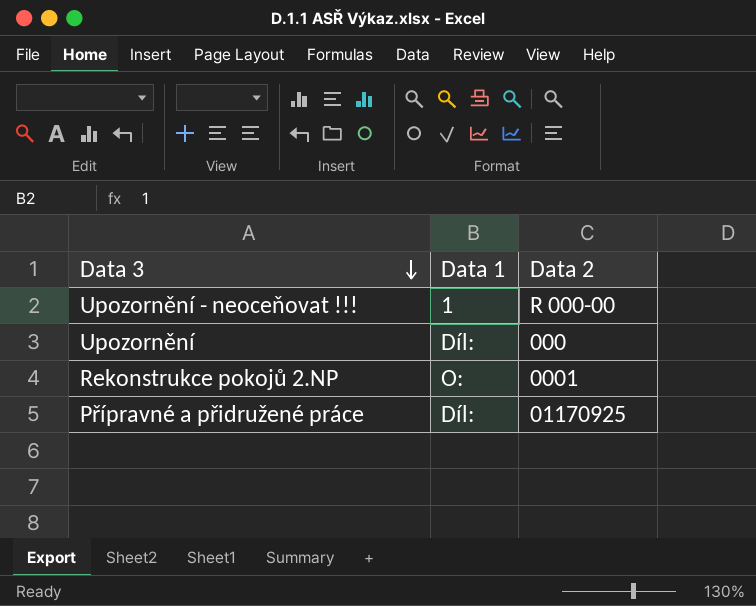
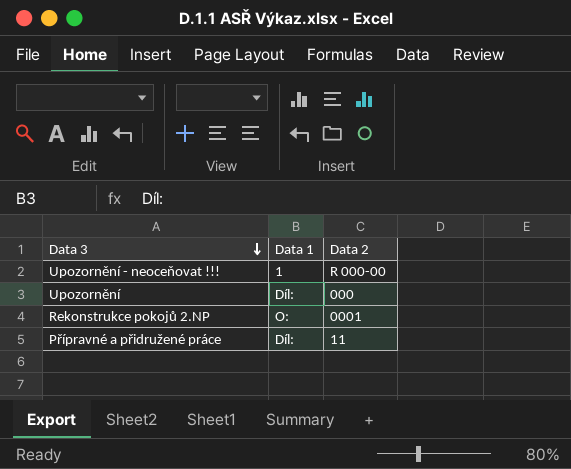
Přípravné a přidružené práce | Data 2: 01170925 -> 11

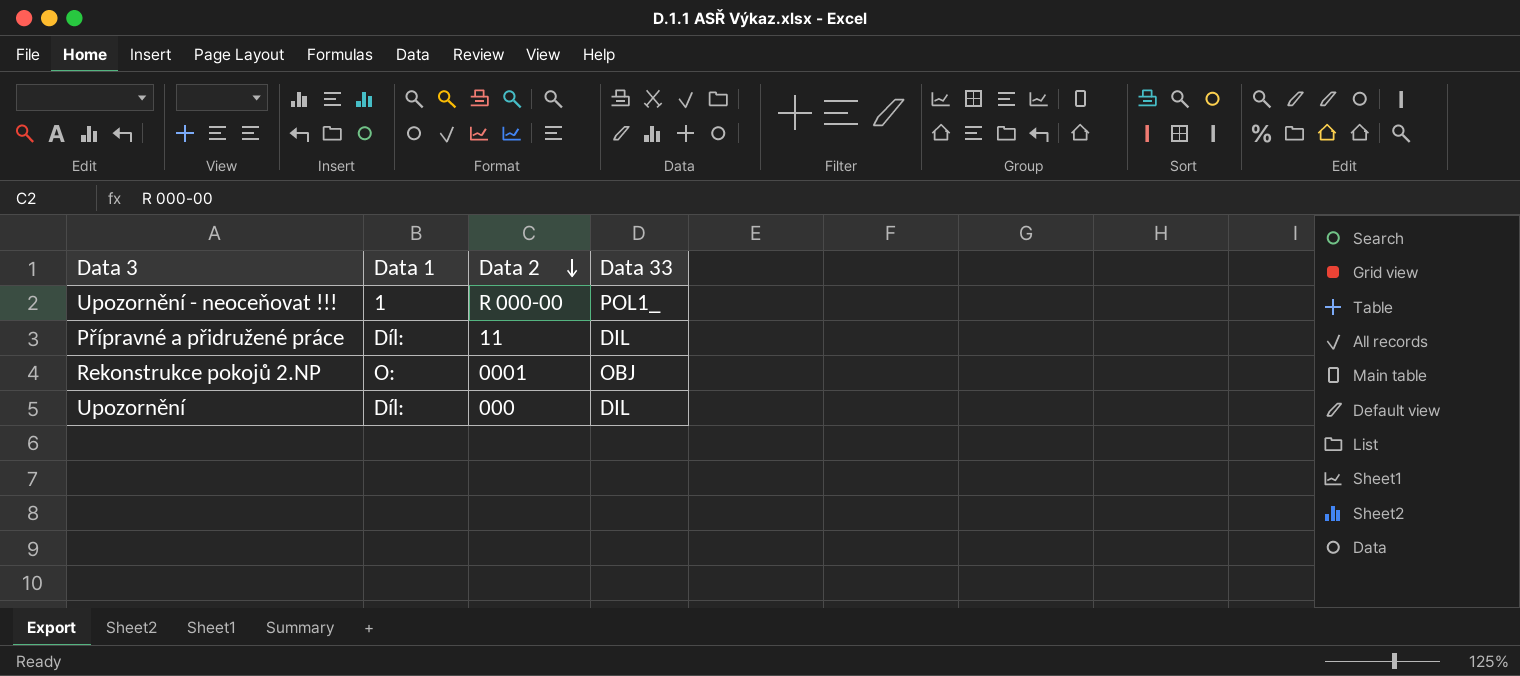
row order: Data 3 descending -> Data 2 descending
column Data 33 | position: none -> 4

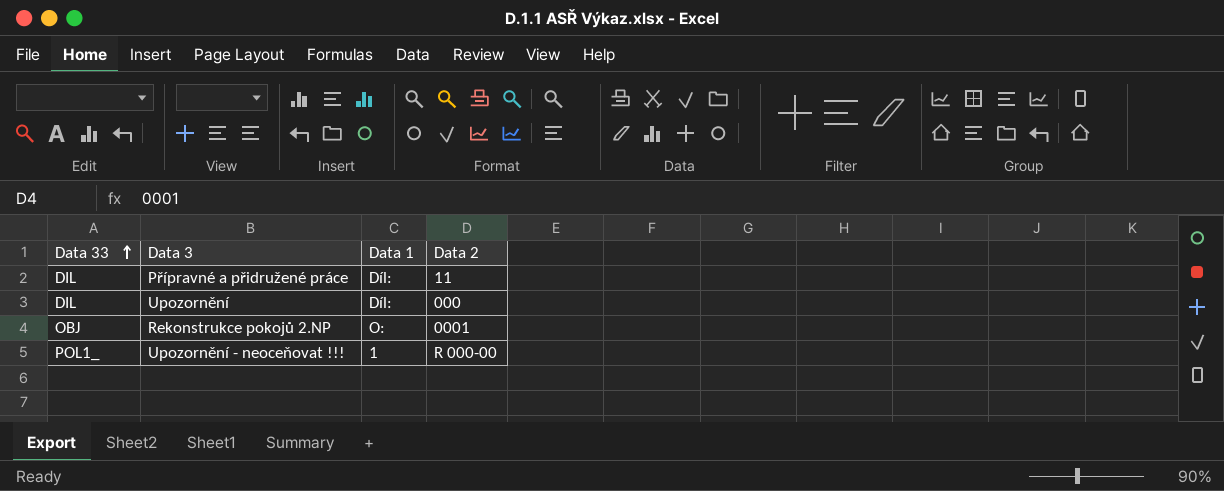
row order: Data 2 descending -> Data 33 ascending
column Data 33 | position: 4 -> 1

